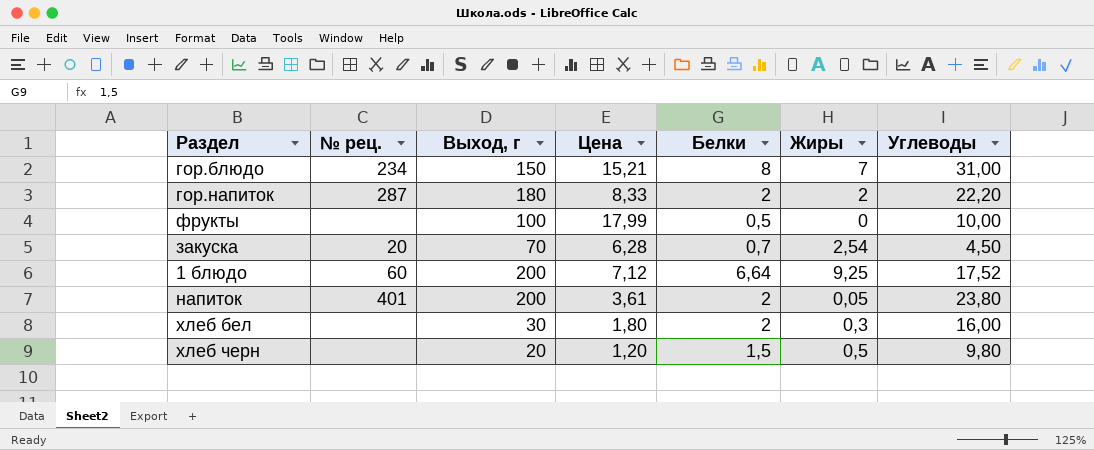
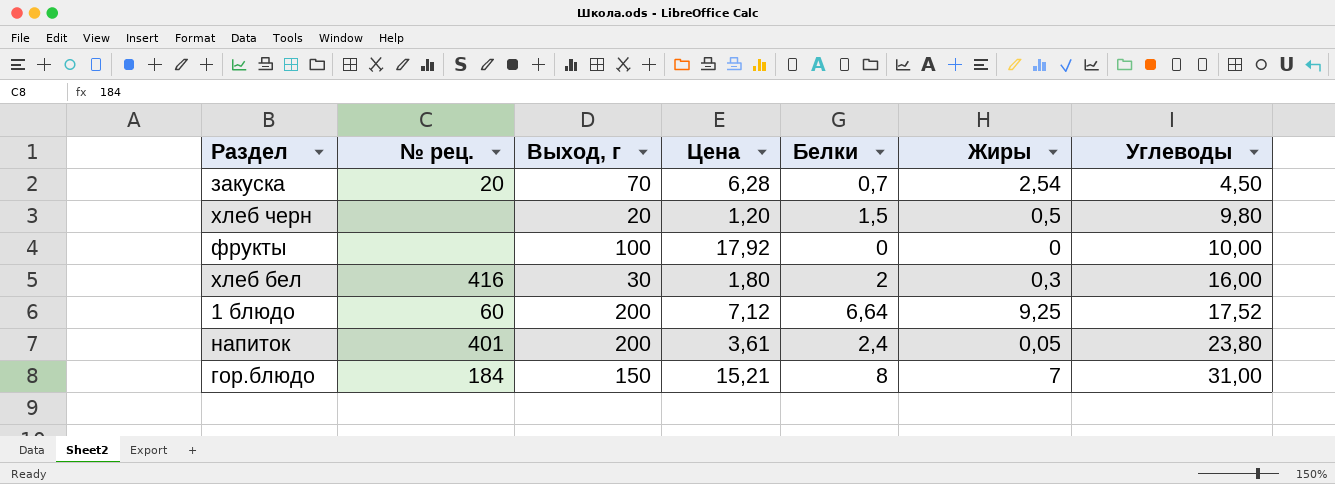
row order: none -> Углеводы ascending
row гор.напиток: 287 | 180 | 8,33 | 2 | 2 | 22,20 -> none
фрукты | Цена: 17,99 -> 17,92
фрукты | Белки: 0,5 -> 0
хлеб бел | № рец.: none -> 416
напиток | Белки: 2 -> 2,4
гор.блюдо | № рец.: 234 -> 184

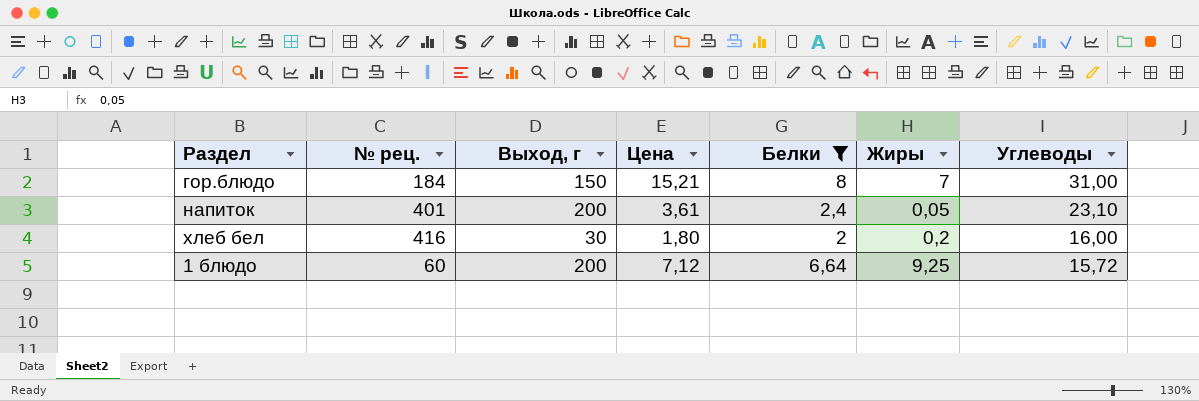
filter: none -> Белки >= 2
row order: Углеводы ascending -> Углеводы descending
напиток | Углеводы: 23,80 -> 23,10
хлеб бел | Жиры: 0,3 -> 0,2
1 блюдо | Углеводы: 17,52 -> 15,72

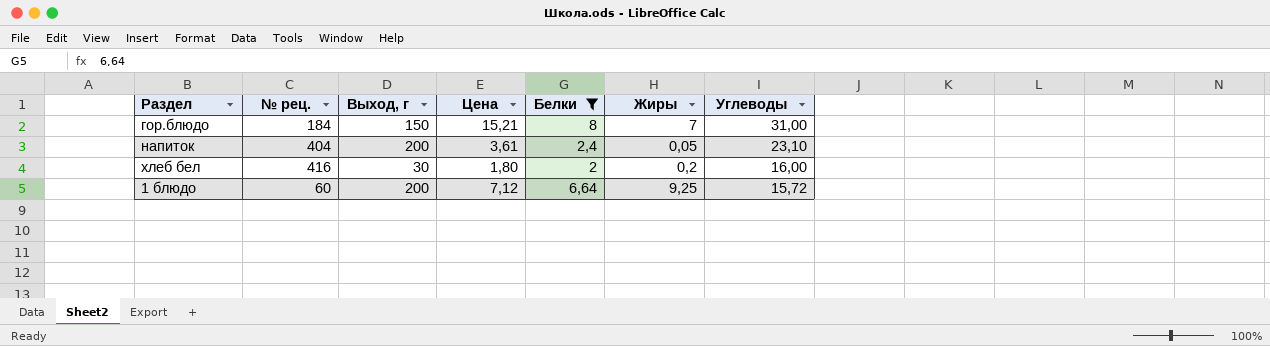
напиток | № рец.: 401 -> 404

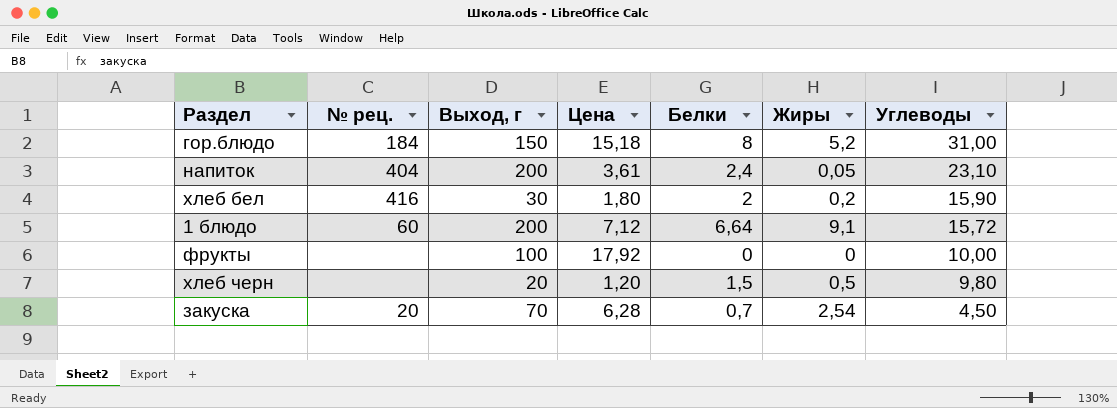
filter: Белки >= 2 -> none
гор.блюдо | Цена: 15,21 -> 15,18
гор.блюдо | Жиры: 7 -> 5,2
хлеб бел | Углеводы: 16,00 -> 15,90
1 блюдо | Жиры: 9,25 -> 9,1

